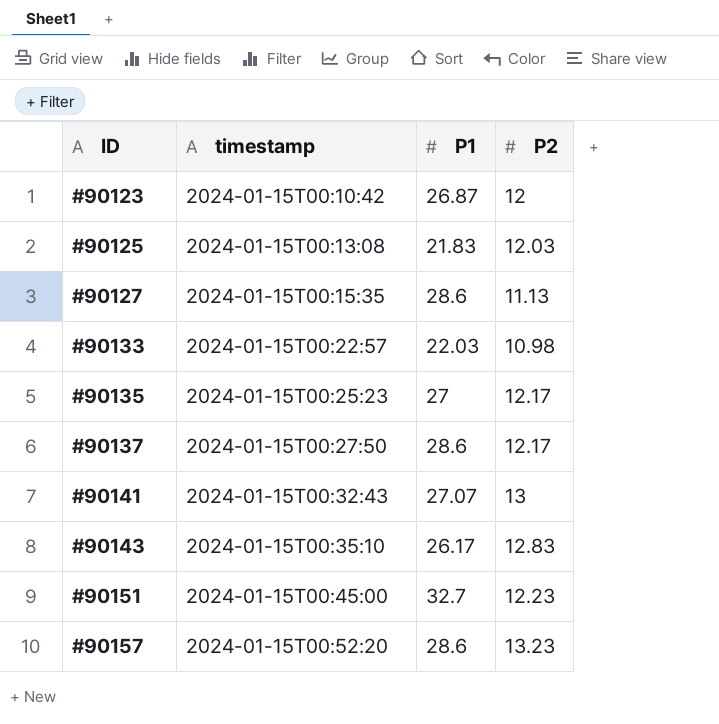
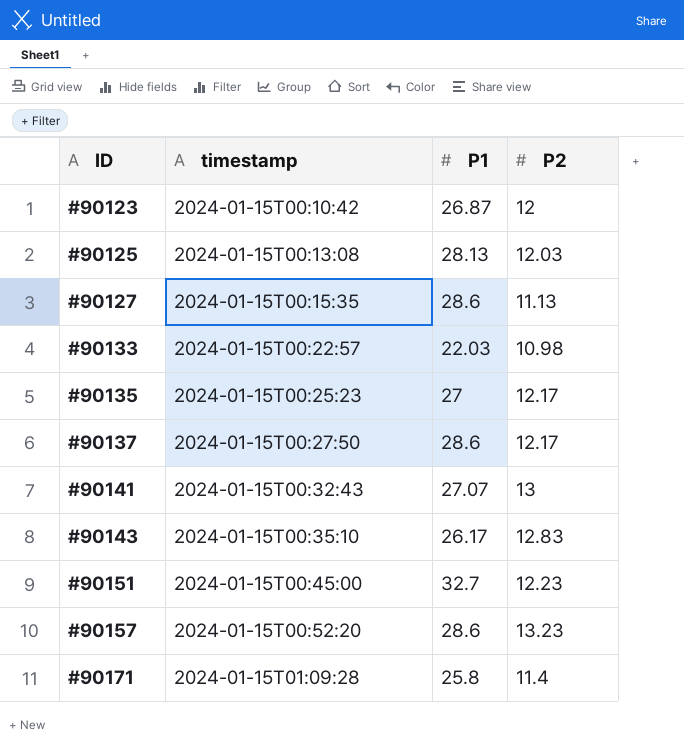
#90125 | P1: 21.83 -> 28.13
row #90171: none -> 2024-01-15T01:09:28 | 25.8 | 11.4

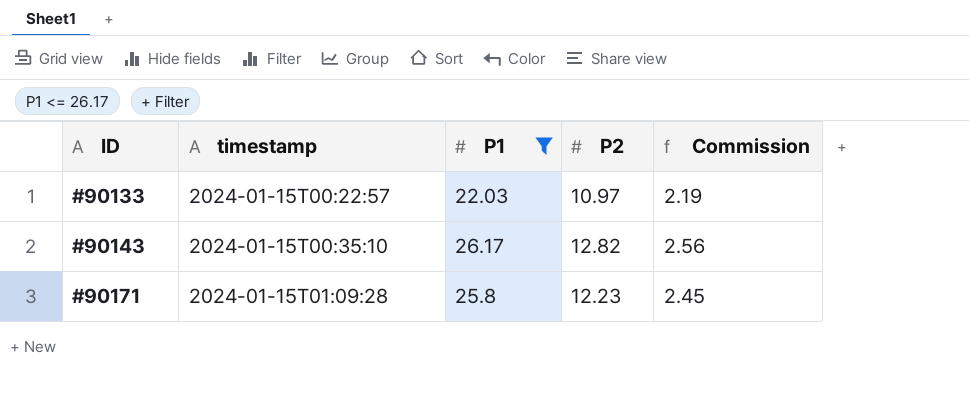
filter: none -> P1 <= 26.17
column Commission | formula: none -> [P2] * 0.2
#90133 | P2: 10.98 -> 10.97
#90143 | P2: 12.83 -> 12.82
#90171 | P2: 11.4 -> 12.23

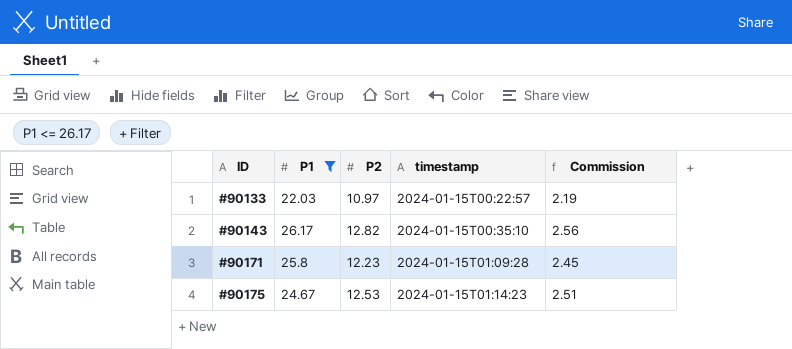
column timestamp | position: 2 -> 4
row #90175: none -> 24.67 | 12.53 | 2024-01-15T01:14:23 | 2.51

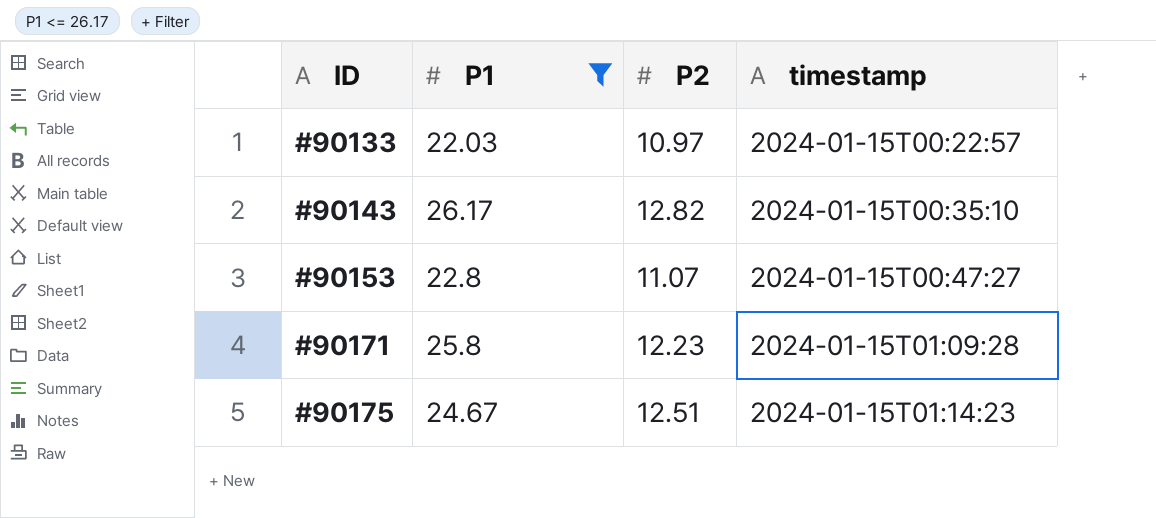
column Commission | formula: [P2] * 0.2 -> none
row #90153: none -> 22.8 | 11.07 | 2024-01-15T00:47:27
#90175 | P2: 12.53 -> 12.51

